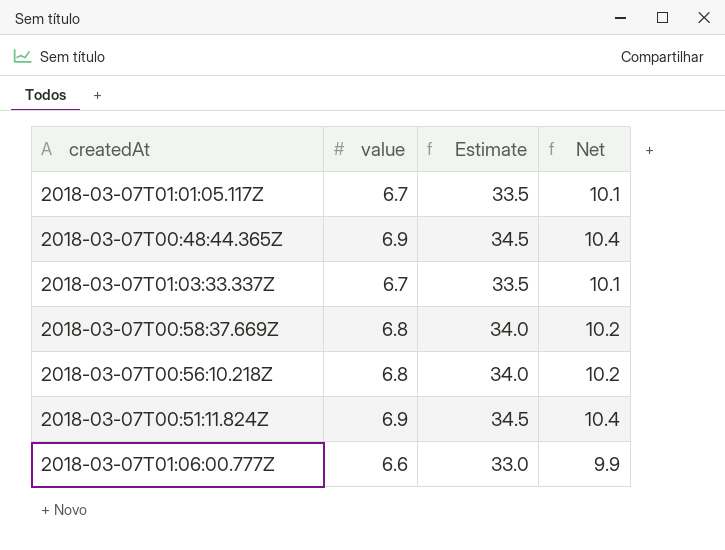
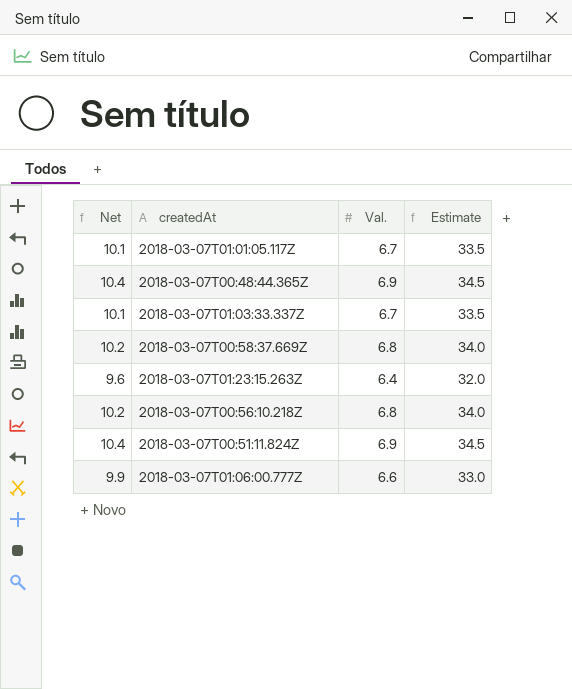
column Net | position: 4 -> 1
column name: value -> Val.
row 2018-03-07T01:23:15.263Z: none -> 9.6 | 6.4 | 32.0

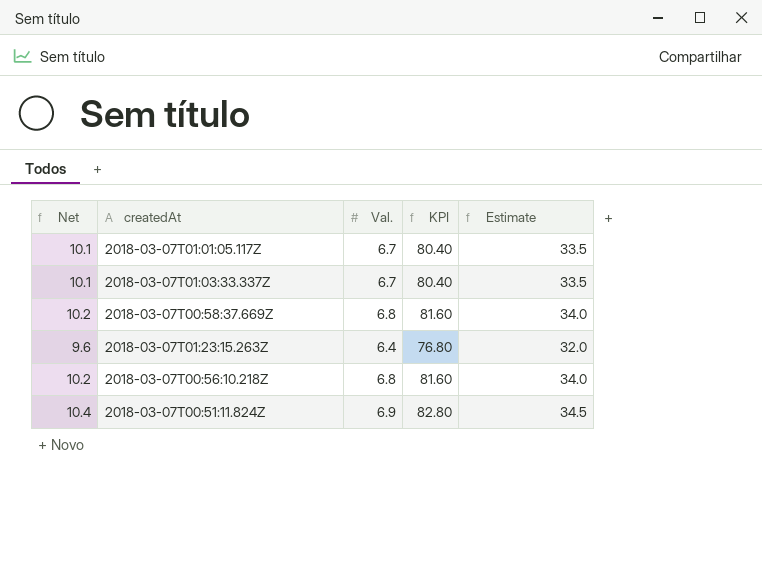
column KPI | formula: none -> [Val.] * 12
row 2018-03-07T00:48:44.365Z: 10.4 | 6.9 | 34.5 -> none
row 2018-03-07T01:06:00.777Z: 9.9 | 6.6 | 33.0 -> none

